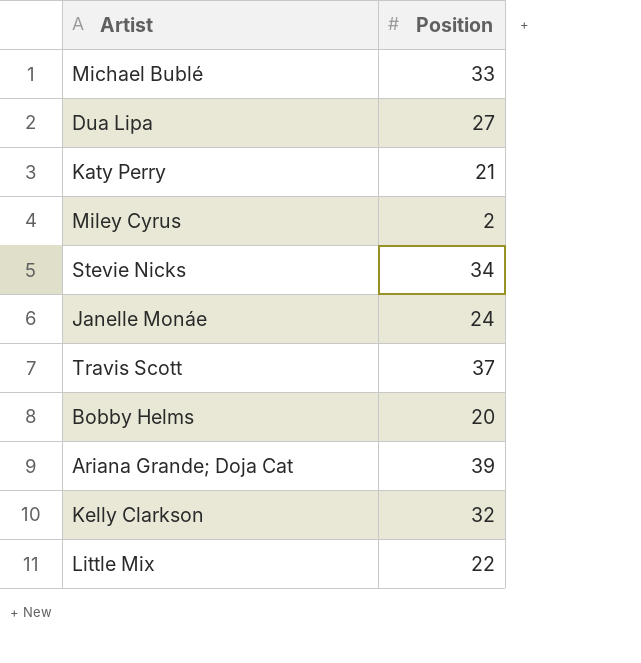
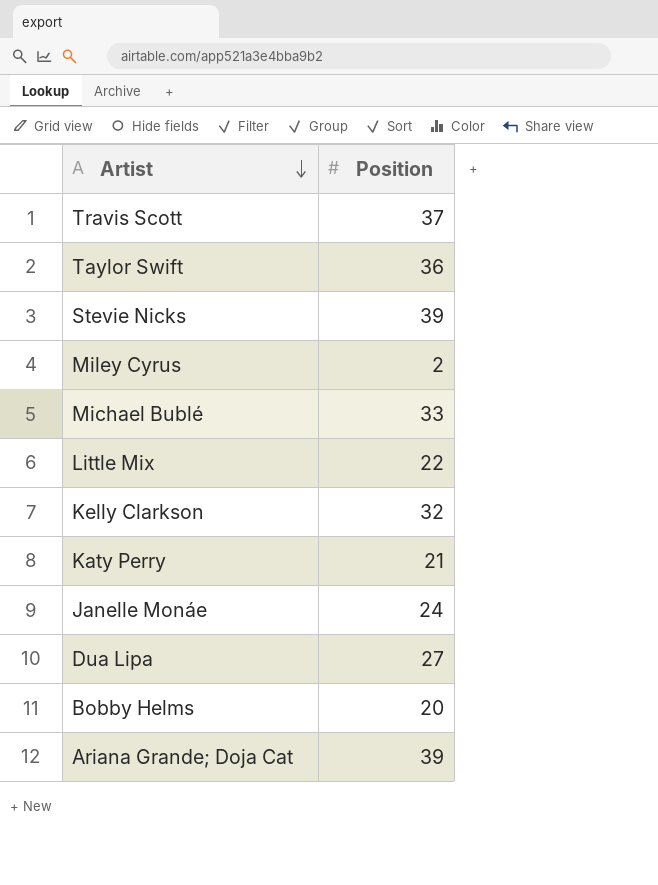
row order: none -> Artist descending
row Taylor Swift: none -> 36
Stevie Nicks | Position: 34 -> 39

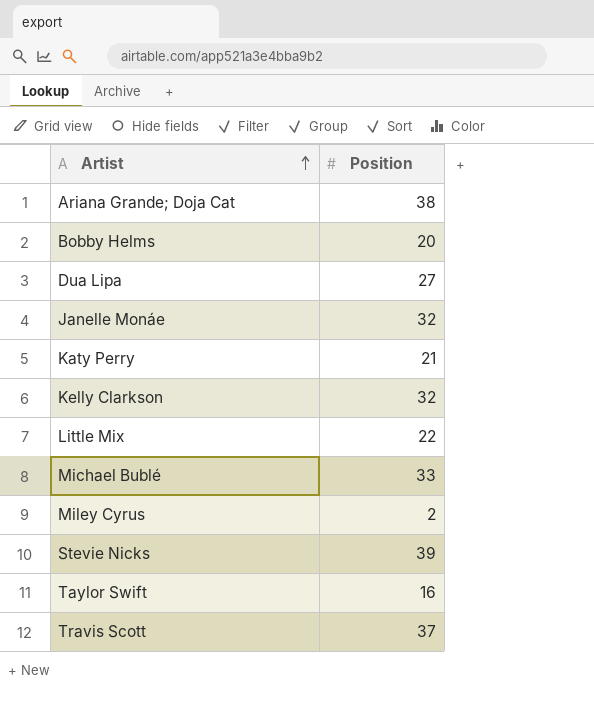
row order: Artist descending -> Artist ascending
Ariana Grande; Doja Cat | Position: 39 -> 38
Janelle Monáe | Position: 24 -> 32
Taylor Swift | Position: 36 -> 16

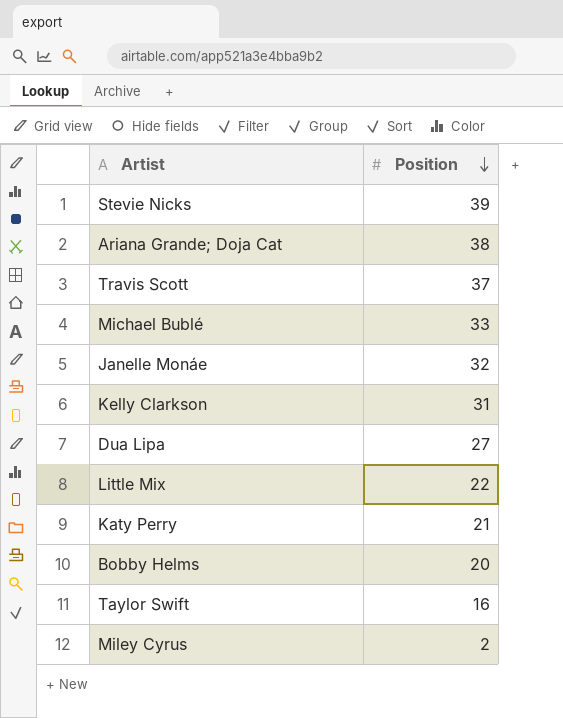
row order: Artist ascending -> Position descending
Kelly Clarkson | Position: 32 -> 31

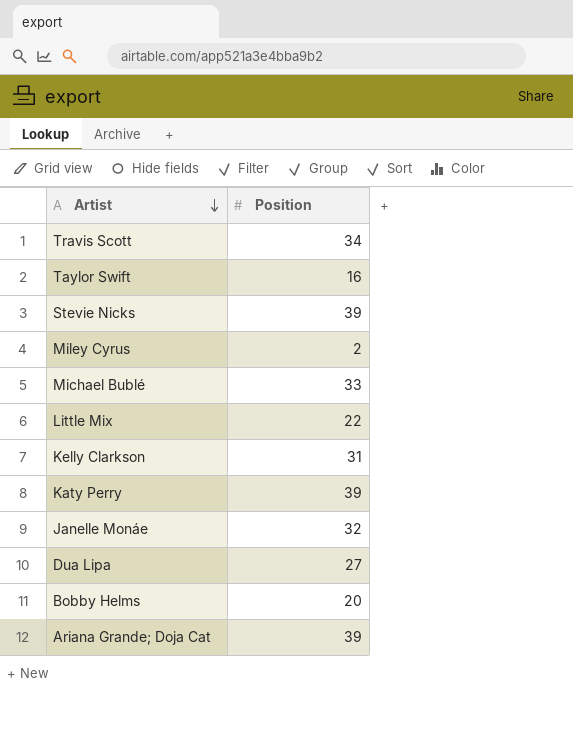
row order: Position descending -> Artist descending
Travis Scott | Position: 37 -> 34
Katy Perry | Position: 21 -> 39
Ariana Grande; Doja Cat | Position: 38 -> 39

